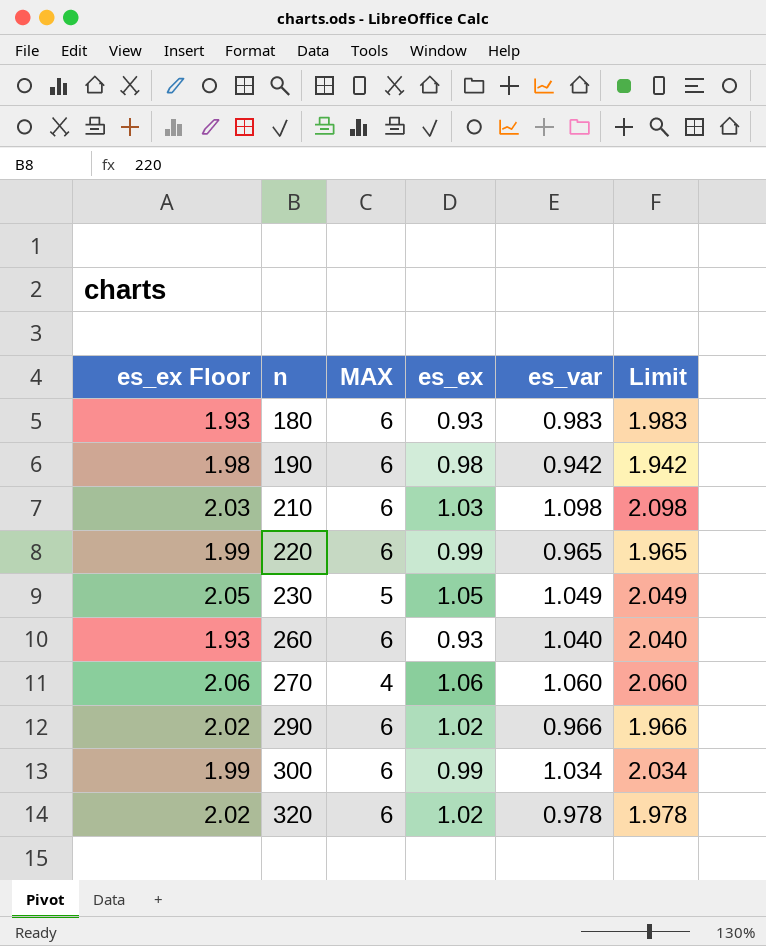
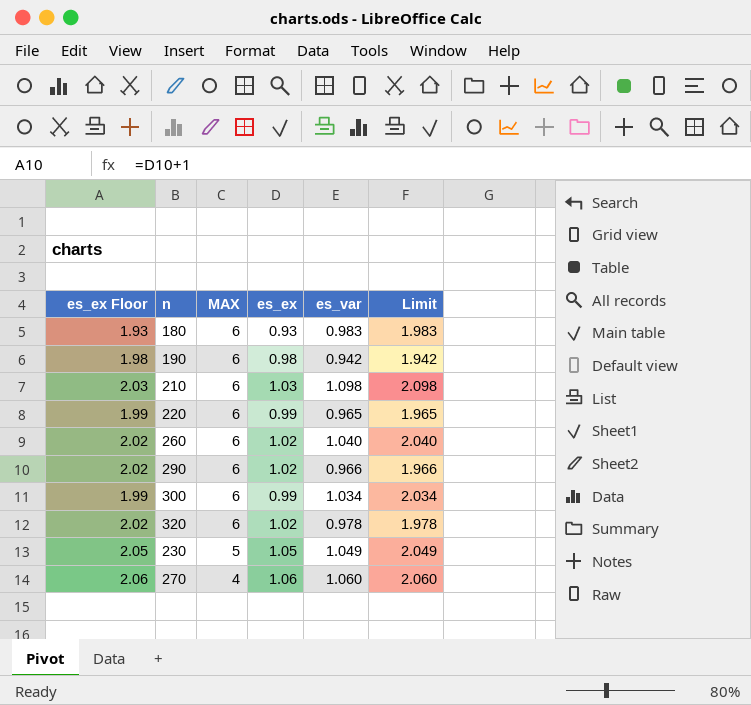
row order: n ascending -> MAX descending
260 | es_ex Floor: 1.93 -> 2.02
260 | es_ex: 0.93 -> 1.02

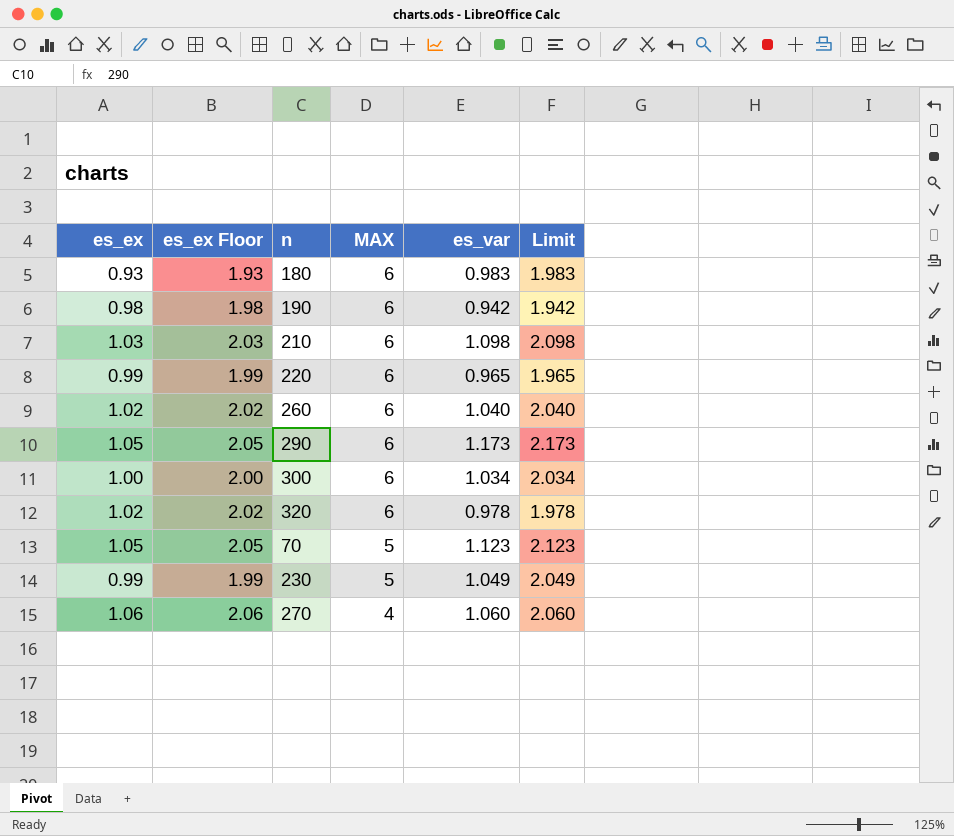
column es_ex | position: 4 -> 1
290 | es_ex: 1.02 -> 1.05
290 | es_ex Floor: 2.02 -> 2.05
290 | es_var: 0.966 -> 1.173
290 | Limit: 1.966 -> 2.173
300 | es_ex: 0.99 -> 1.00
300 | es_ex Floor: 1.99 -> 2.00
row 70: none -> 1.05 | 2.05 | 5 | 1.123 | 2.123
230 | es_ex: 1.05 -> 0.99
230 | es_ex Floor: 2.05 -> 1.99

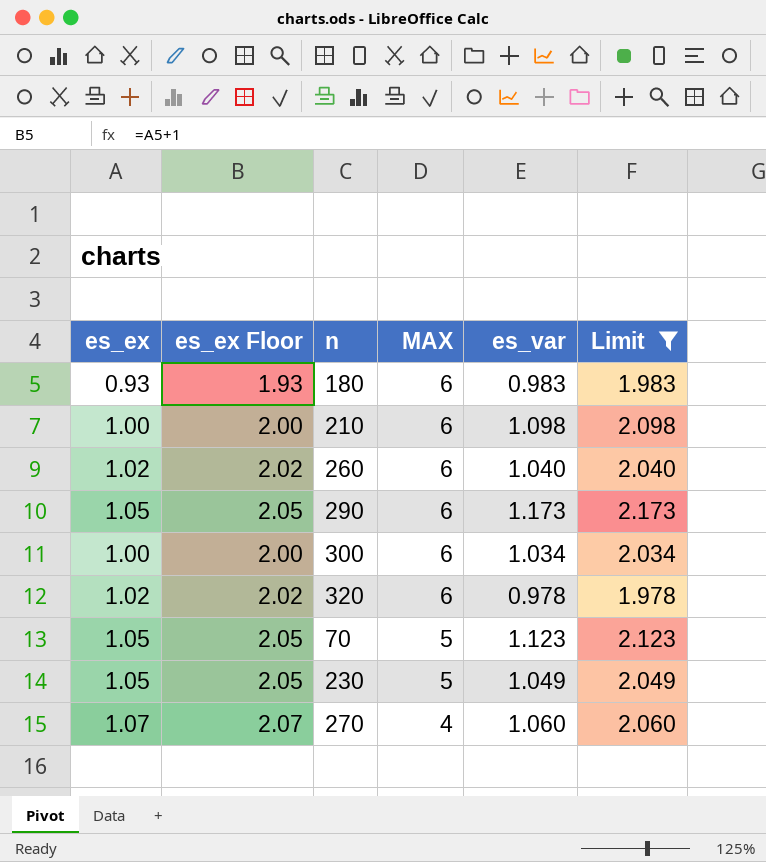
filter: none -> Limit >= 1.978
210 | es_ex: 1.03 -> 1.00
210 | es_ex Floor: 2.03 -> 2.00
230 | es_ex: 0.99 -> 1.05
230 | es_ex Floor: 1.99 -> 2.05
270 | es_ex: 1.06 -> 1.07
270 | es_ex Floor: 2.06 -> 2.07

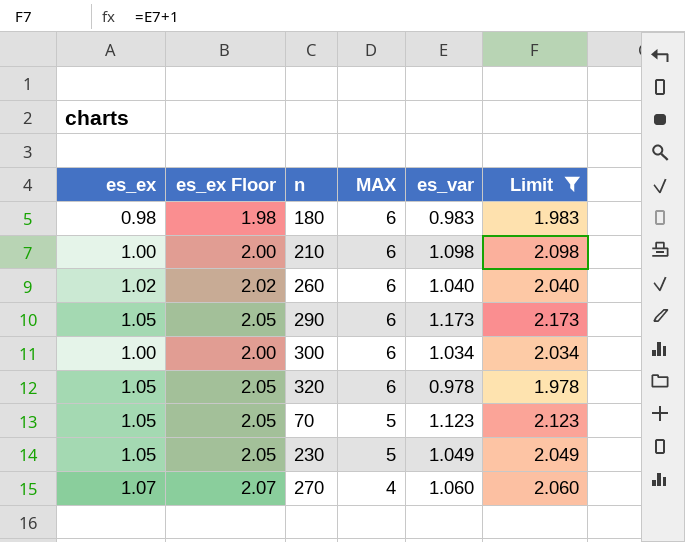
180 | es_ex: 0.93 -> 0.98
180 | es_ex Floor: 1.93 -> 1.98
320 | es_ex: 1.02 -> 1.05
320 | es_ex Floor: 2.02 -> 2.05

